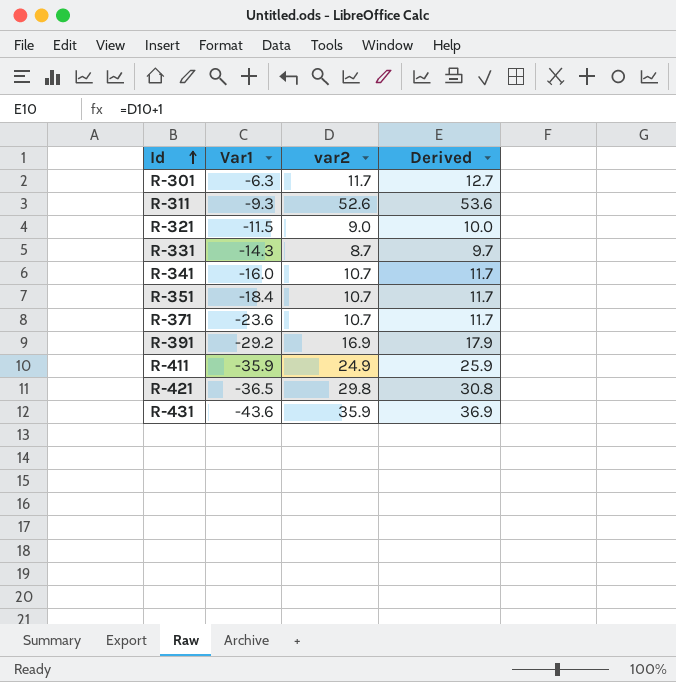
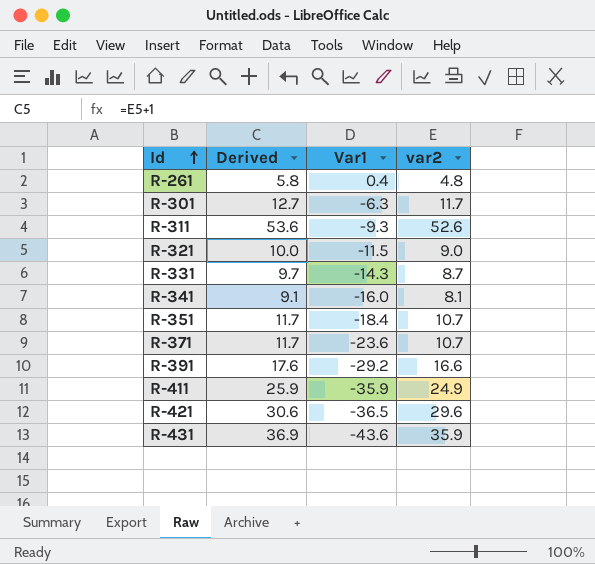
column Derived | position: 4 -> 2
row R-261: none -> 5.8 | 0.4 | 4.8
R-341 | Derived: 11.7 -> 9.1
R-341 | var2: 10.7 -> 8.1
R-391 | Derived: 17.9 -> 17.6
R-391 | var2: 16.9 -> 16.6
R-421 | Derived: 30.8 -> 30.6
R-421 | var2: 29.8 -> 29.6

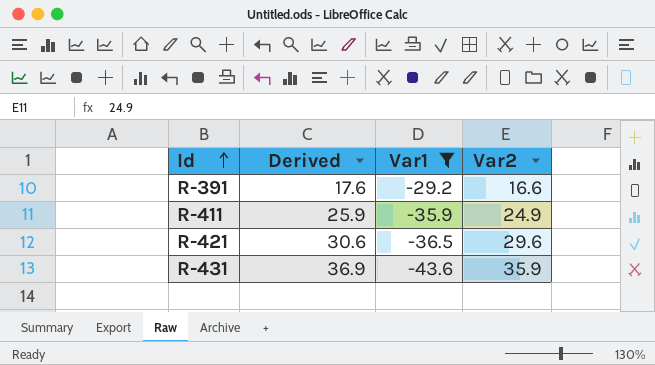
filter: none -> Var1 <= -29.2
column name: var2 -> Var2

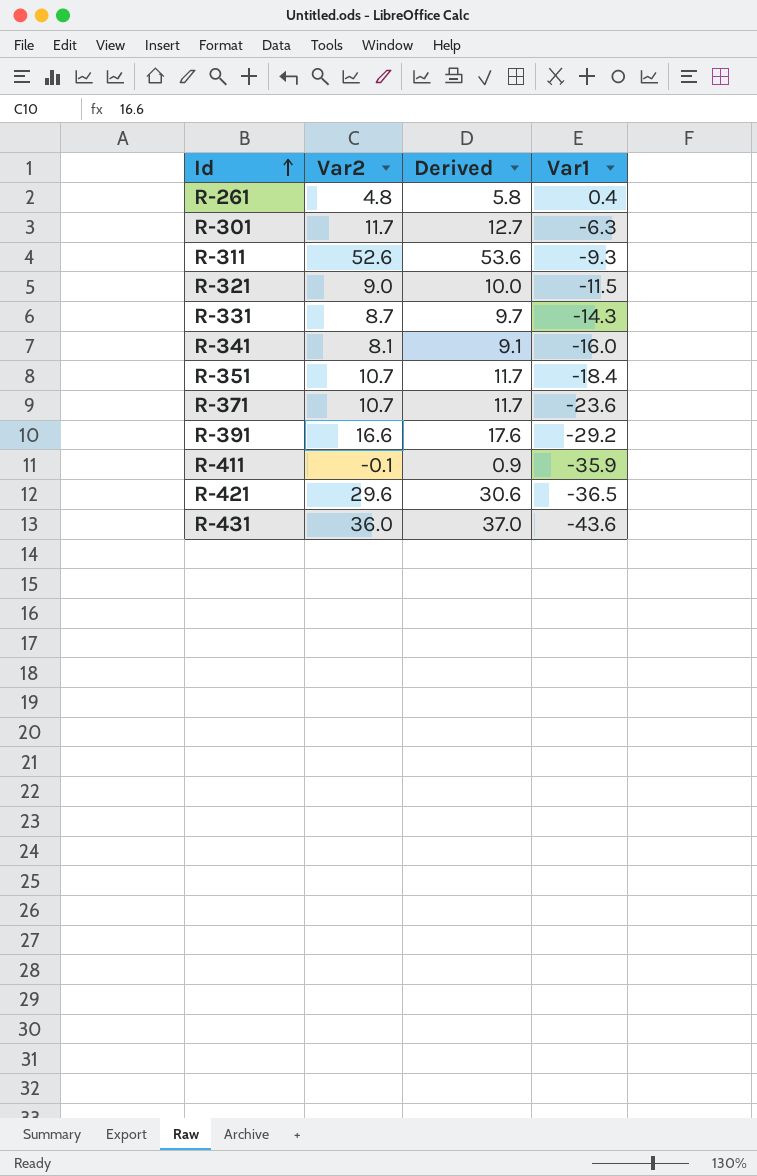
filter: Var1 <= -29.2 -> none
column Var2 | position: 4 -> 2
R-411 | Var2: 24.9 -> -0.1
R-411 | Derived: 25.9 -> 0.9
R-431 | Var2: 35.9 -> 36.0
R-431 | Derived: 36.9 -> 37.0

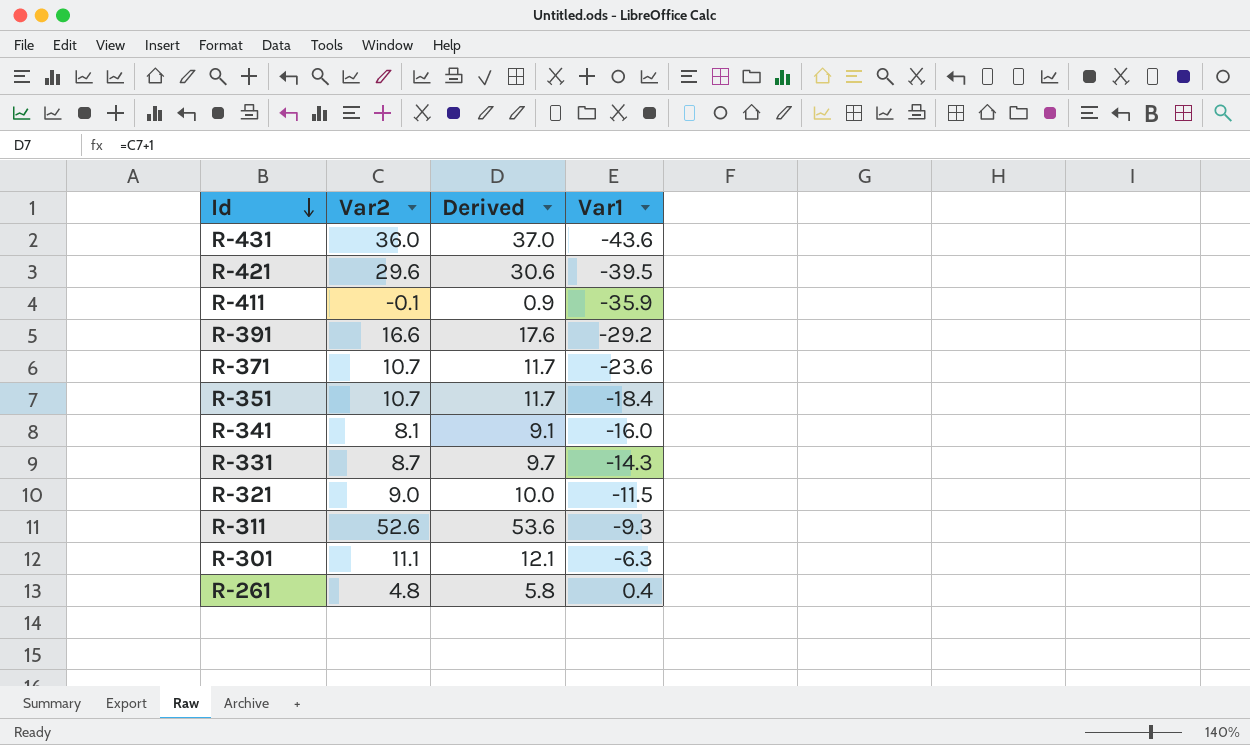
row order: Id ascending -> Id descending
R-421 | Var1: -36.5 -> -39.5
R-301 | Var2: 11.7 -> 11.1
R-301 | Derived: 12.7 -> 12.1

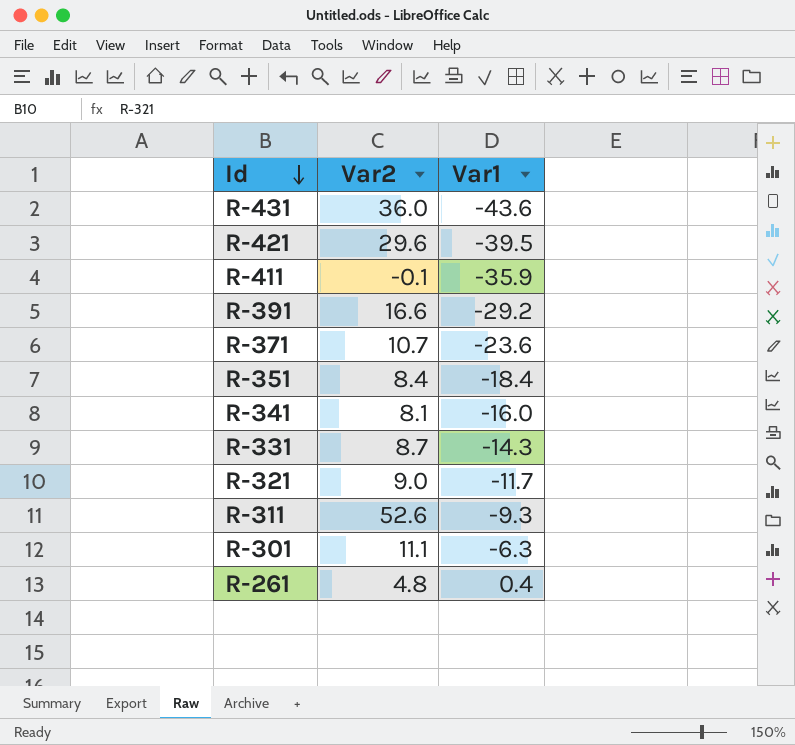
column Derived | formula: [Var2] + 1 -> none
R-351 | Var2: 10.7 -> 8.4
R-321 | Var1: -11.5 -> -11.7

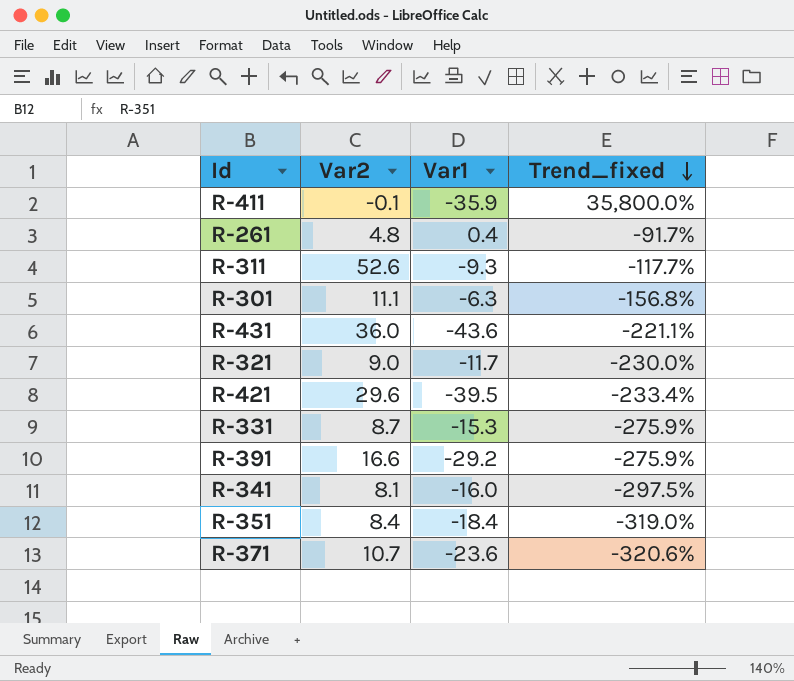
row order: Id descending -> Trend_fixed descending
column Trend_fixed | formula: none -> ([Var1] - [Var2]) / [Var2]
R-331 | Var1: -14.3 -> -15.3

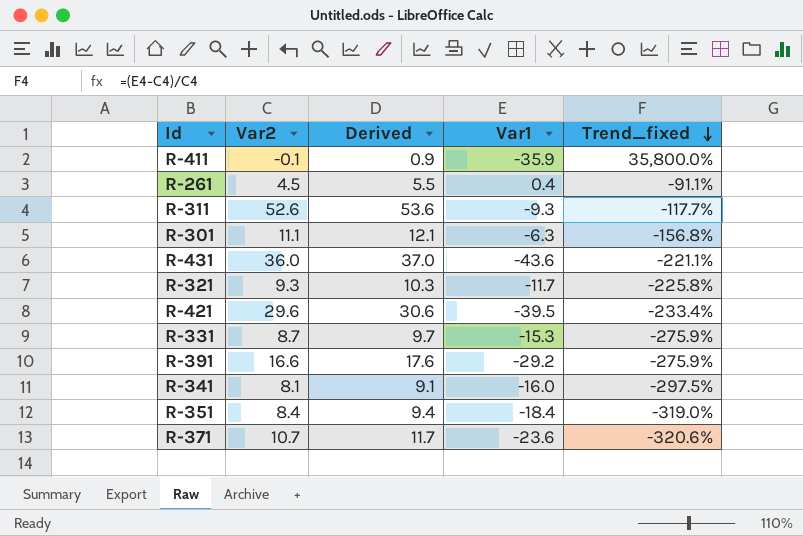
column Derived | formula: none -> [Var2] + 1
R-261 | Var2: 4.8 -> 4.5
R-261 | Trend_fixed: -91.7% -> -91.1%
R-321 | Var2: 9.0 -> 9.3
R-321 | Trend_fixed: -230.0% -> -225.8%

